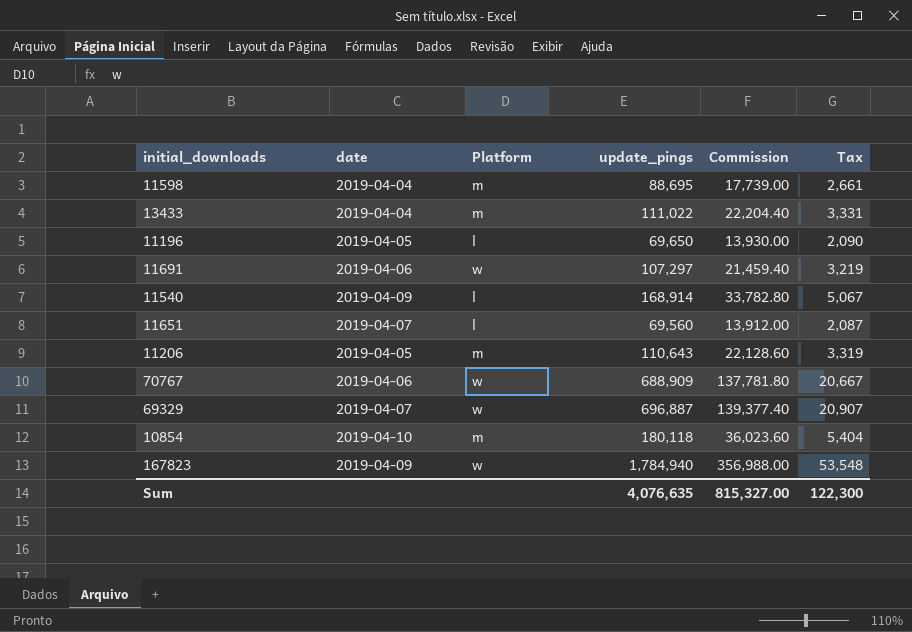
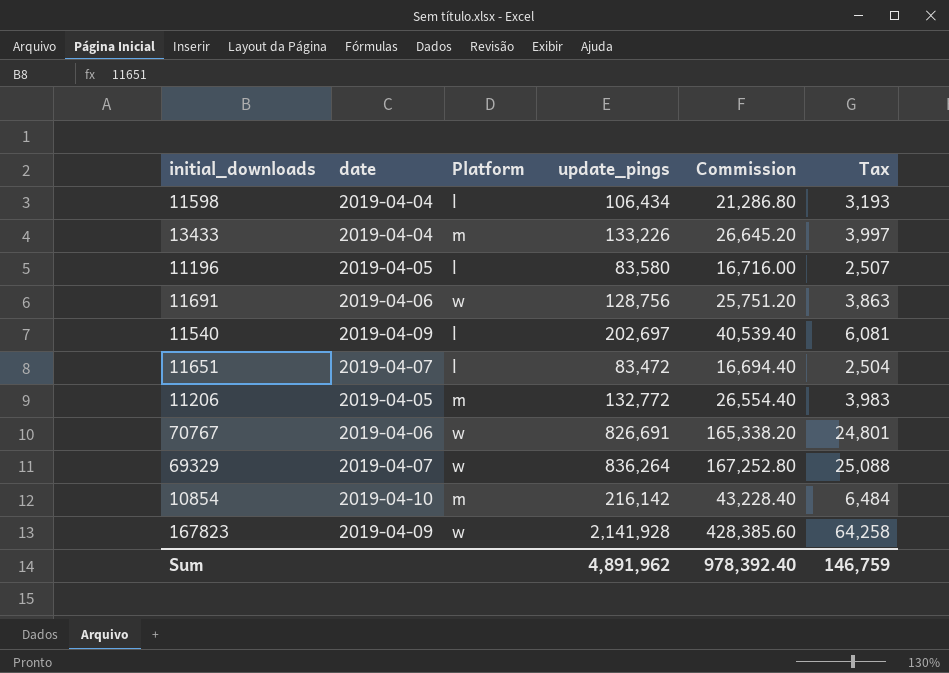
11598 | Platform: m -> l
11598 | update_pings: 88,695 -> 106,434
11598 | Commission: 17,739.00 -> 21,286.80
11598 | Tax: 2,661 -> 3,193
13433 | update_pings: 111,022 -> 133,226
13433 | Commission: 22,204.40 -> 26,645.20
13433 | Tax: 3,331 -> 3,997
11196 | update_pings: 69,650 -> 83,580
11196 | Commission: 13,930.00 -> 16,716.00
11196 | Tax: 2,090 -> 2,507
11691 | update_pings: 107,297 -> 128,756
11691 | Commission: 21,459.40 -> 25,751.20
11691 | Tax: 3,219 -> 3,863
11540 | update_pings: 168,914 -> 202,697
11540 | Commission: 33,782.80 -> 40,539.40
11540 | Tax: 5,067 -> 6,081
11651 | update_pings: 69,560 -> 83,472
11651 | Commission: 13,912.00 -> 16,694.40
11651 | Tax: 2,087 -> 2,504
11206 | update_pings: 110,643 -> 132,772
11206 | Commission: 22,128.60 -> 26,554.40
11206 | Tax: 3,319 -> 3,983
70767 | update_pings: 688,909 -> 826,691
70767 | Commission: 137,781.80 -> 165,338.20
70767 | Tax: 20,667 -> 24,801
69329 | update_pings: 696,887 -> 836,264
69329 | Commission: 139,377.40 -> 167,252.80
69329 | Tax: 20,907 -> 25,088
10854 | update_pings: 180,118 -> 216,142
10854 | Commission: 36,023.60 -> 43,228.40
10854 | Tax: 5,404 -> 6,484
167823 | update_pings: 1,784,940 -> 2,141,928
167823 | Commission: 356,988.00 -> 428,385.60
167823 | Tax: 53,548 -> 64,258
Sum | update_pings: 4,076,635 -> 4,891,962
Sum | Commission: 815,327.00 -> 978,392.40
Sum | Tax: 122,300 -> 146,759

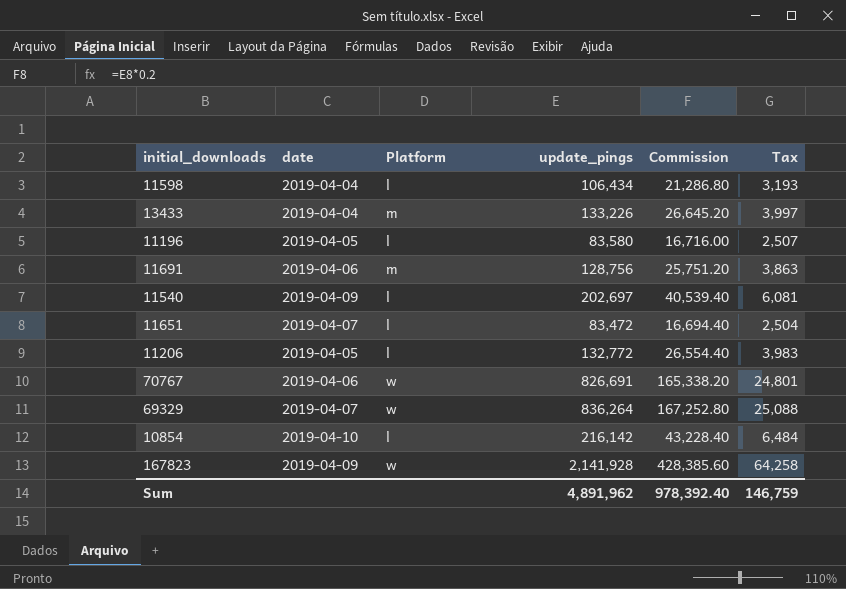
11691 | Platform: w -> m
11206 | Platform: m -> l
10854 | Platform: m -> l

